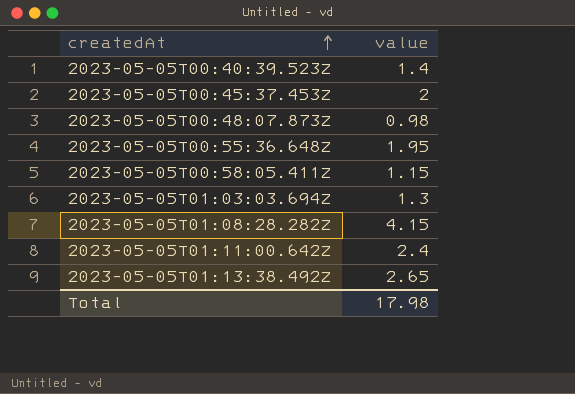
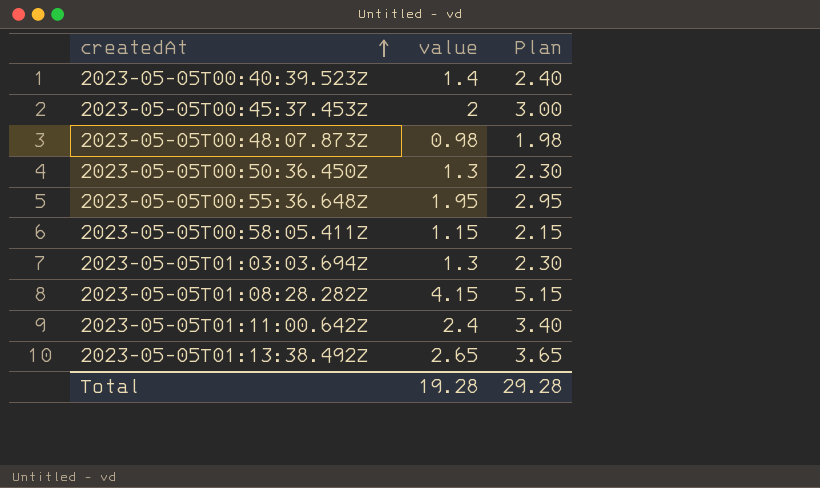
column Plan | formula: none -> [value] + 1
row 2023-05-05T00:50:36.450Z: none -> 1.3 | 2.30
Total | value: 17.98 -> 19.28

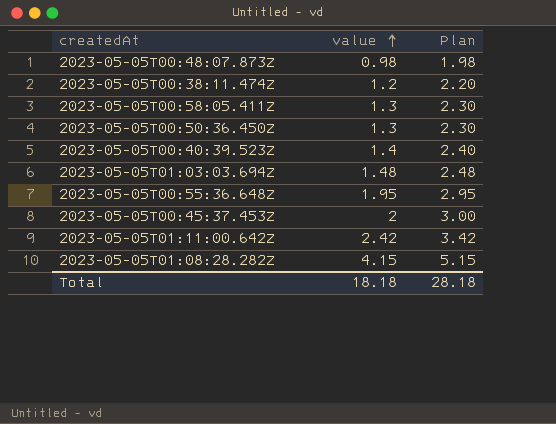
row order: createdAt ascending -> value ascending
row 2023-05-05T01:13:38.492Z: 2.65 | 3.65 -> none
row 2023-05-05T00:38:11.474Z: none -> 1.2 | 2.20
2023-05-05T00:58:05.411Z | value: 1.15 -> 1.3
2023-05-05T00:58:05.411Z | Plan: 2.15 -> 2.30
2023-05-05T01:03:03.694Z | value: 1.3 -> 1.48
2023-05-05T01:03:03.694Z | Plan: 2.30 -> 2.48
2023-05-05T01:11:00.642Z | value: 2.4 -> 2.42
2023-05-05T01:11:00.642Z | Plan: 3.40 -> 3.42
Total | value: 19.28 -> 18.18
Total | Plan: 29.28 -> 28.18

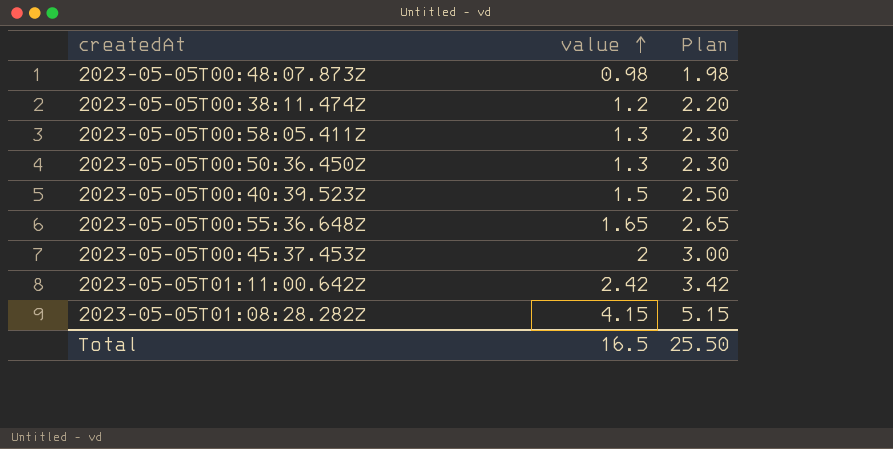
row 2023-05-05T01:03:03.694Z: 1.48 | 2.48 -> none
2023-05-05T00:40:39.523Z | value: 1.4 -> 1.5
2023-05-05T00:40:39.523Z | Plan: 2.40 -> 2.50
2023-05-05T00:55:36.648Z | value: 1.95 -> 1.65
2023-05-05T00:55:36.648Z | Plan: 2.95 -> 2.65
Total | value: 18.18 -> 16.5
Total | Plan: 28.18 -> 25.50

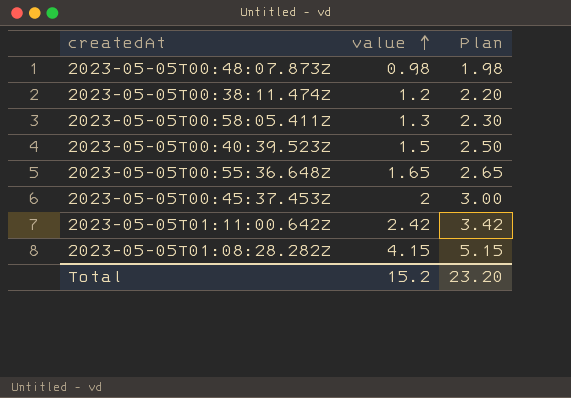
row 2023-05-05T00:50:36.450Z: 1.3 | 2.30 -> none
Total | value: 16.5 -> 15.2
Total | Plan: 25.50 -> 23.20

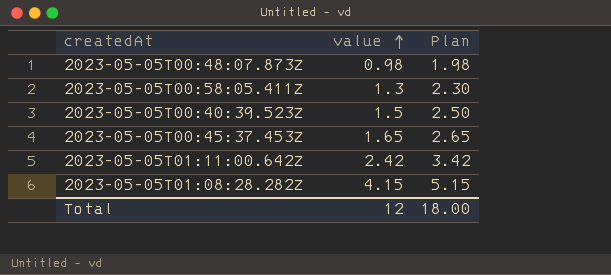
row 2023-05-05T00:38:11.474Z: 1.2 | 2.20 -> none
row 2023-05-05T00:55:36.648Z: 1.65 | 2.65 -> none
2023-05-05T00:45:37.453Z | value: 2 -> 1.65
2023-05-05T00:45:37.453Z | Plan: 3.00 -> 2.65
Total | value: 15.2 -> 12
Total | Plan: 23.20 -> 18.00

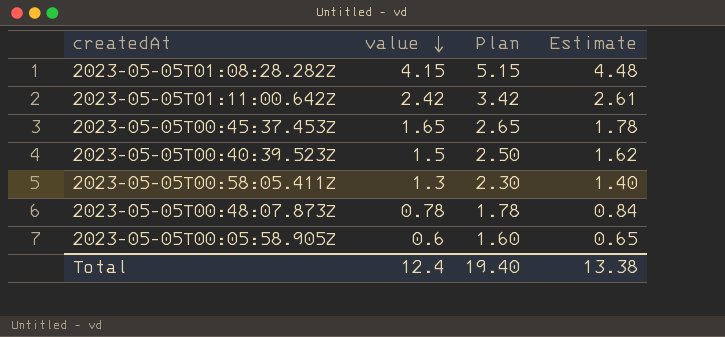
row order: value ascending -> value descending
column Estimate | formula: none -> [value] * 1.08
2023-05-05T00:48:07.873Z | value: 0.98 -> 0.78
2023-05-05T00:48:07.873Z | Plan: 1.98 -> 1.78
row 2023-05-05T00:05:58.905Z: none -> 0.6 | 1.60 | 0.65
Total | value: 12 -> 12.4
Total | Plan: 18.00 -> 19.40

